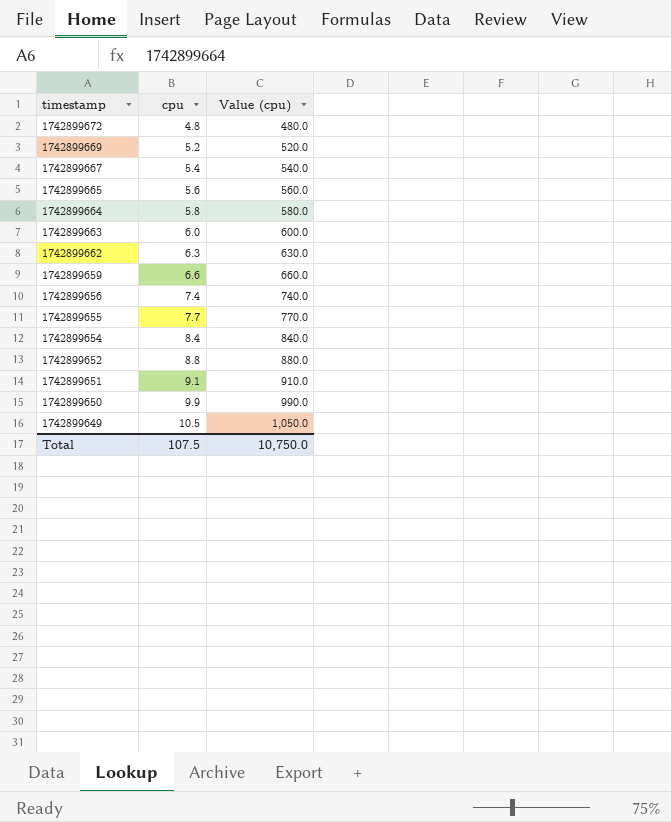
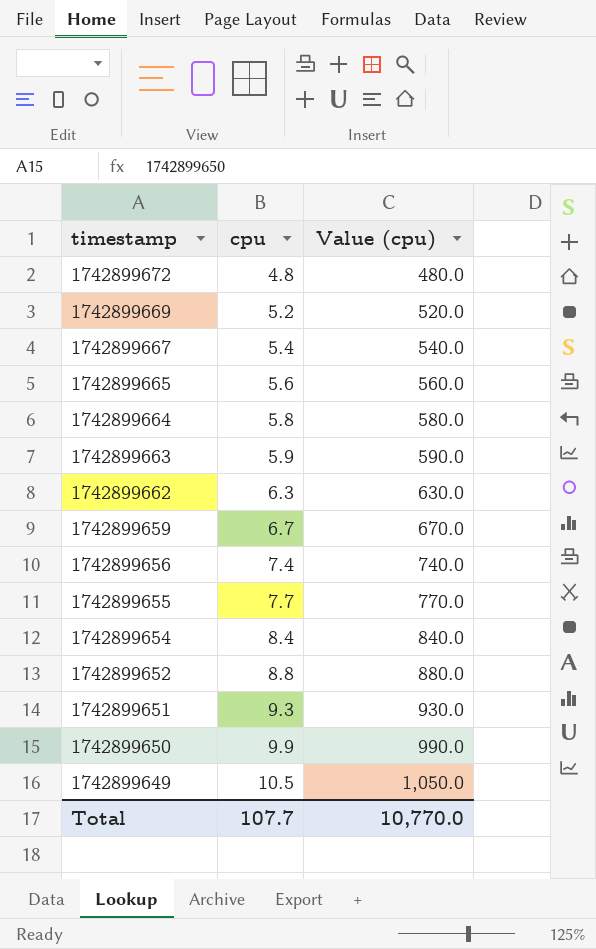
1742899663 | cpu: 6.0 -> 5.9
1742899663 | Value (cpu): 600.0 -> 590.0
1742899659 | cpu: 6.6 -> 6.7
1742899659 | Value (cpu): 660.0 -> 670.0
1742899651 | cpu: 9.1 -> 9.3
1742899651 | Value (cpu): 910.0 -> 930.0
Total | cpu: 107.5 -> 107.7
Total | Value (cpu): 10,750.0 -> 10,770.0

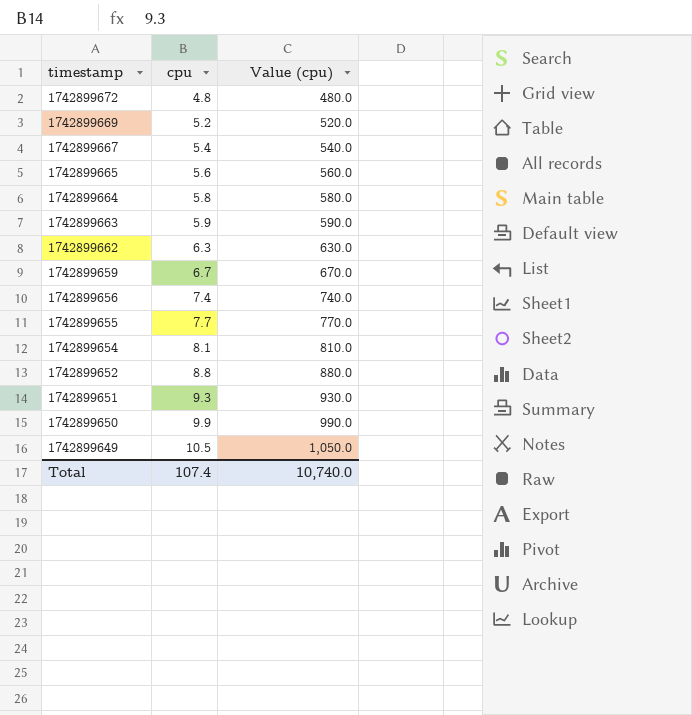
1742899654 | cpu: 8.4 -> 8.1
1742899654 | Value (cpu): 840.0 -> 810.0
Total | cpu: 107.7 -> 107.4
Total | Value (cpu): 10,770.0 -> 10,740.0

